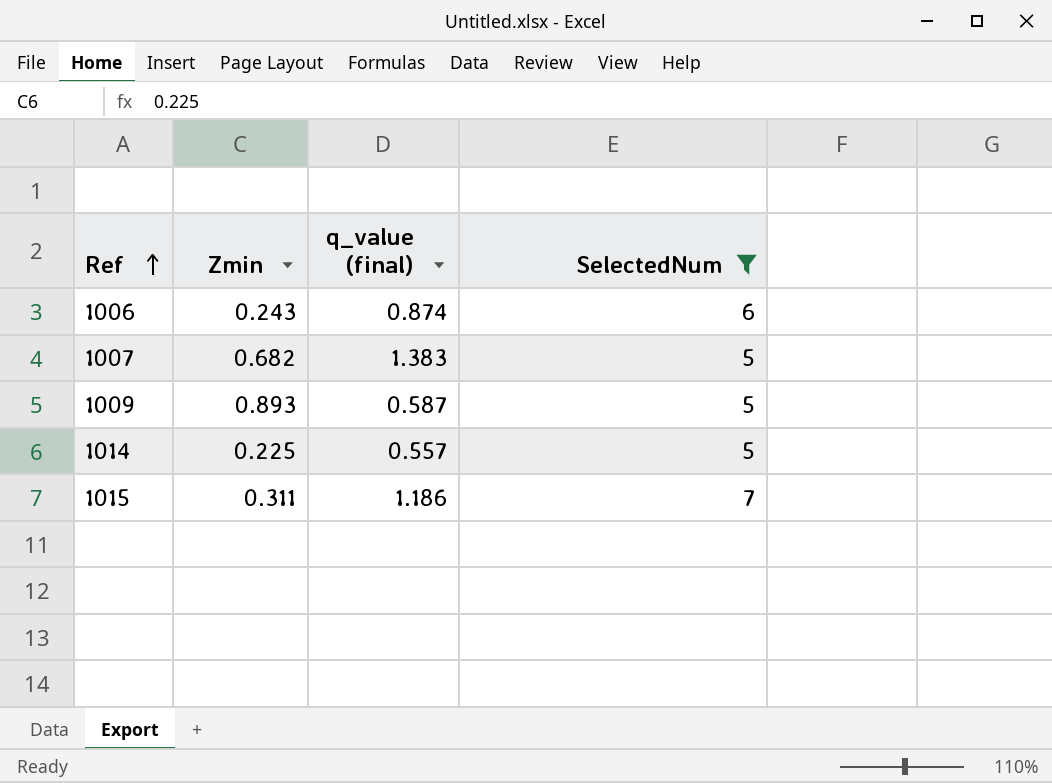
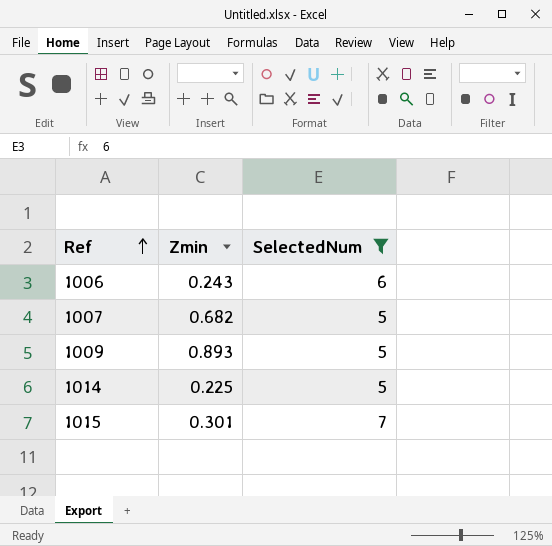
column q_value (final) | position: 3 -> none
1015 | Zmin: 0.311 -> 0.301

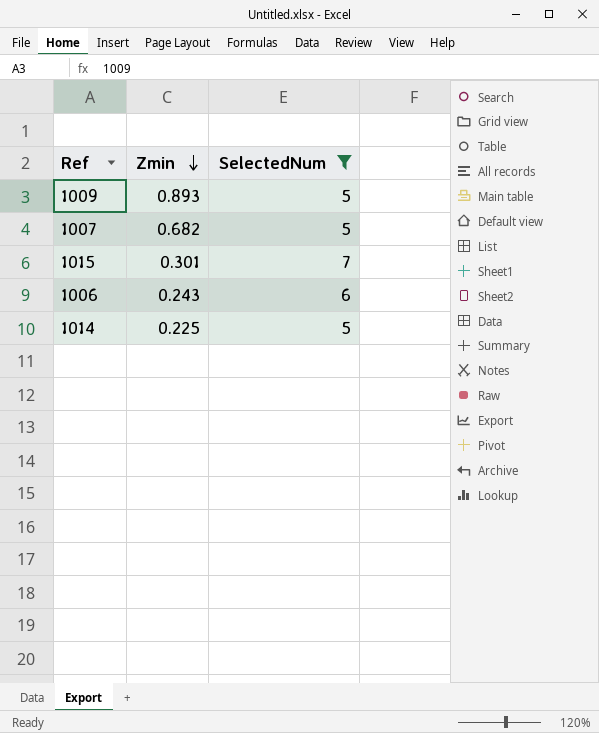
row order: Ref ascending -> Zmin descending

